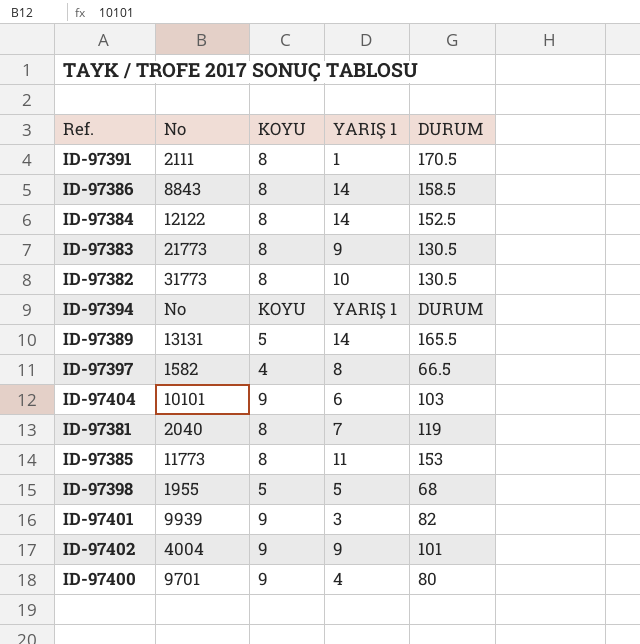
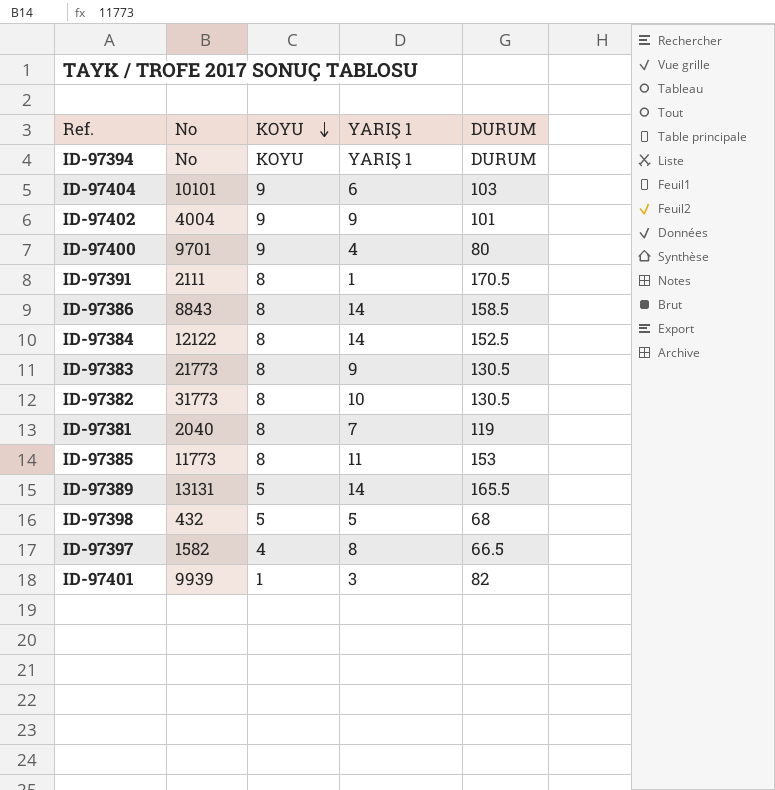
row order: none -> KOYU descending
ID-97398 | No: 1955 -> 432
ID-97401 | KOYU: 9 -> 1

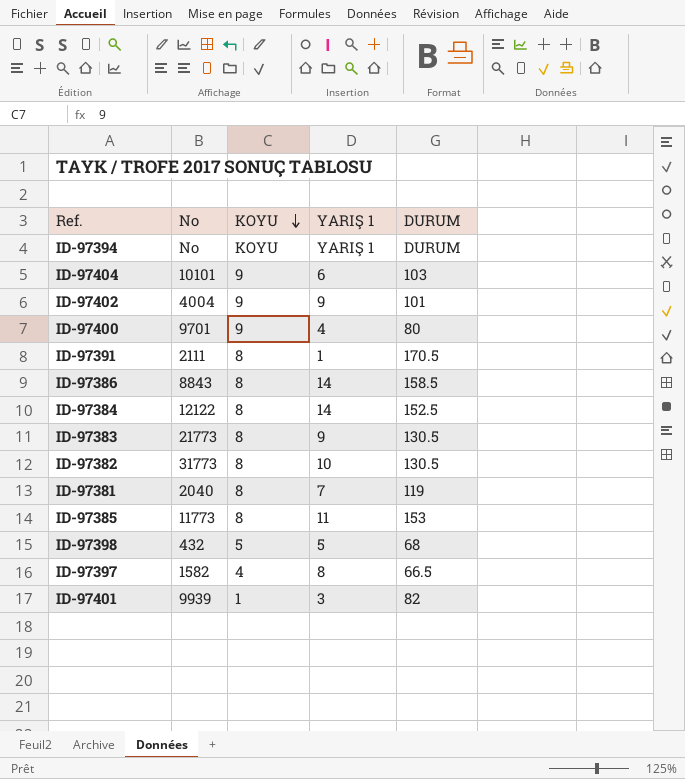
row ID-97389: 13131 | 5 | 14 | 165.5 -> none

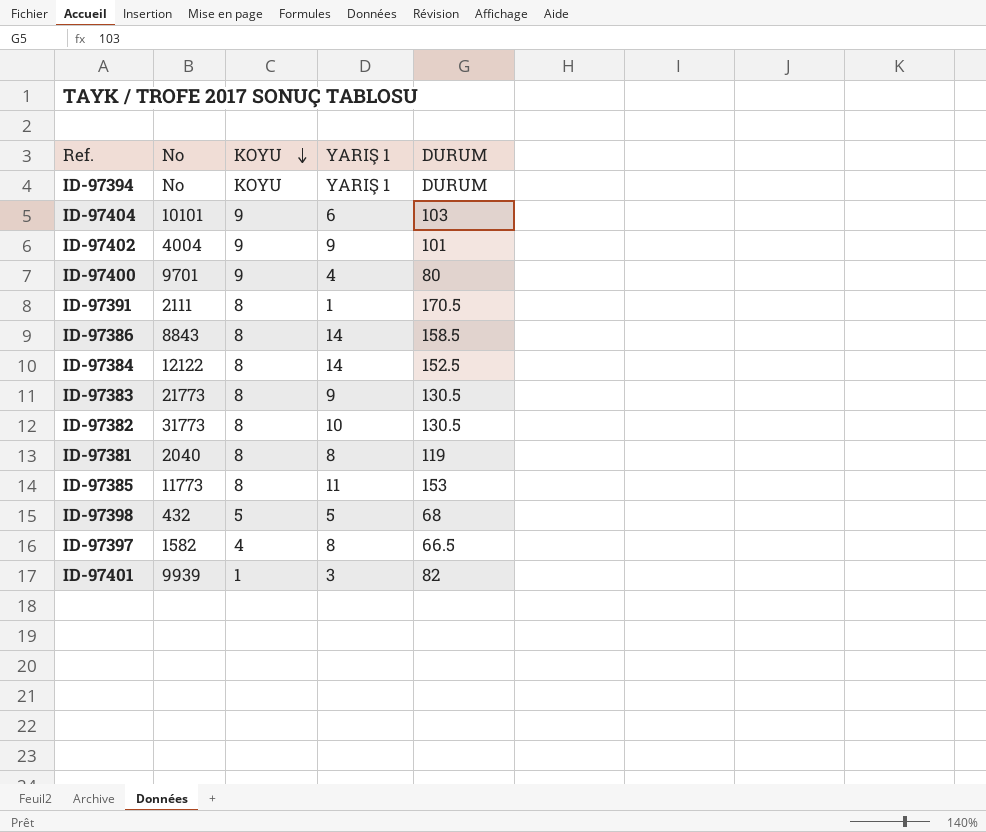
ID-97381 | YARIŞ 1: 7 -> 8

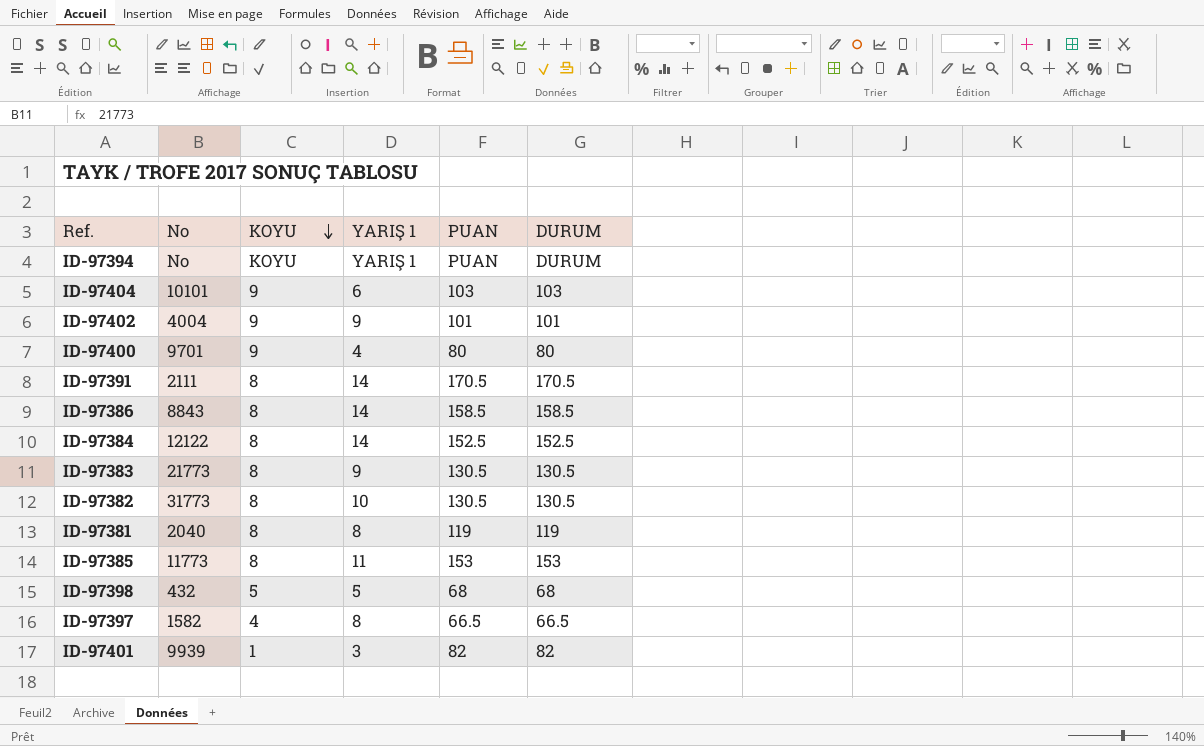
column PUAN | position: none -> 5
ID-97391 | YARIŞ 1: 1 -> 14

